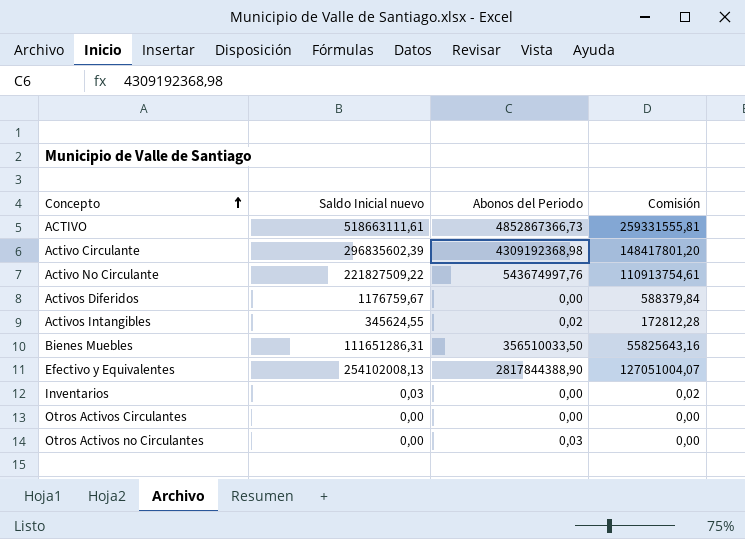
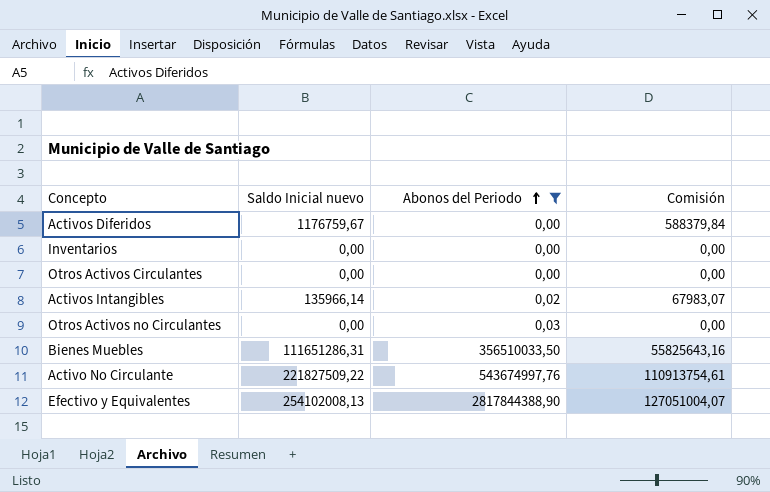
filter: none -> Abonos del Periodo <= 2817844388,90
row order: Concepto ascending -> Abonos del Periodo ascending
Inventarios | Saldo Inicial nuevo: 0,03 -> 0,00
Inventarios | Comisión: 0,02 -> 0,00
Activos Intangibles | Saldo Inicial nuevo: 345624,55 -> 135966,14
Activos Intangibles | Comisión: 172812,28 -> 67983,07

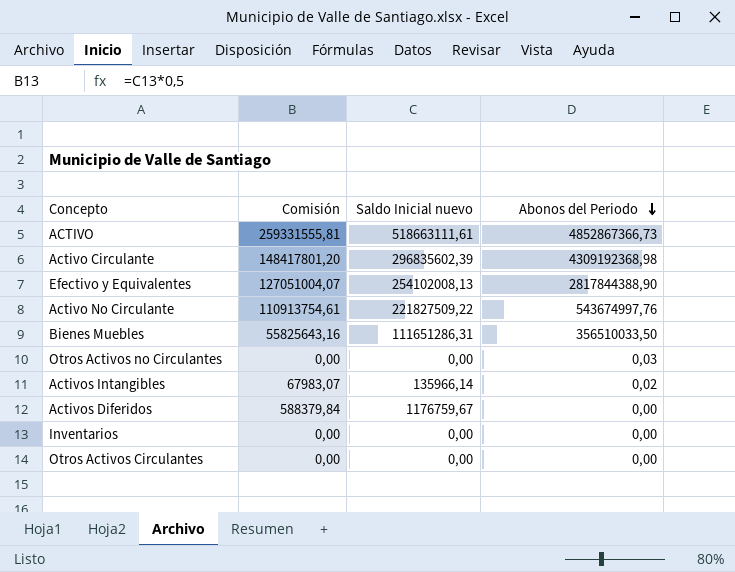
filter: Abonos del Periodo <= 2817844388,90 -> none
row order: Abonos del Periodo ascending -> Abonos del Periodo descending
column Comisión | position: 4 -> 2

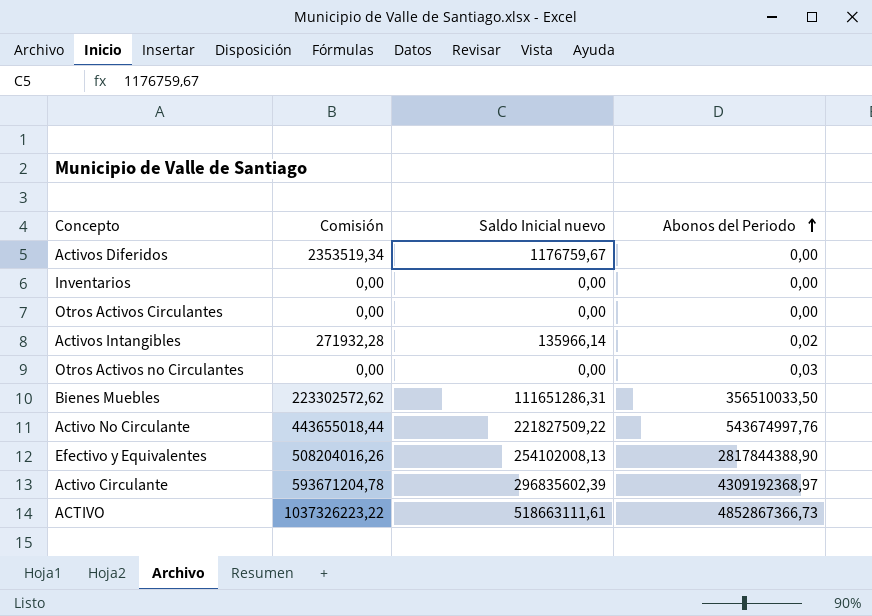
row order: Abonos del Periodo descending -> Abonos del Periodo ascending
column Comisión | formula: [Saldo Inicial nuevo] * 0,5 -> [Saldo Inicial nuevo] * 2
Activo Circulante | Abonos del Periodo: 4309192368,98 -> 4309192368,97

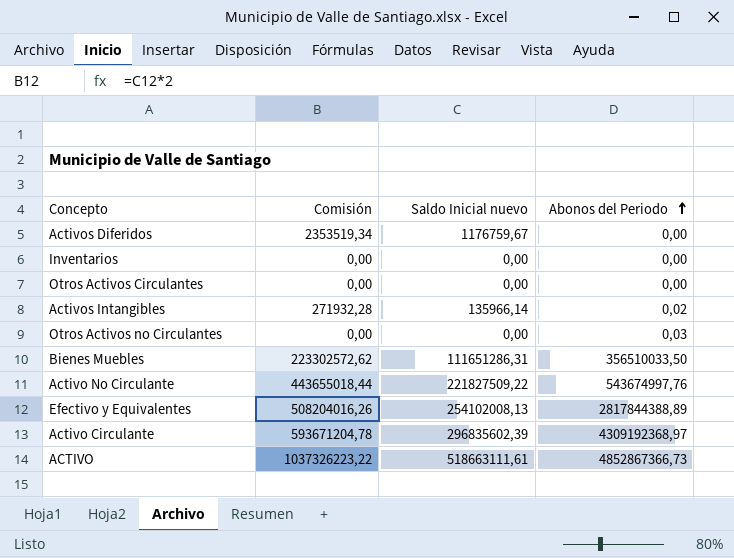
Efectivo y Equivalentes | Abonos del Periodo: 2817844388,90 -> 2817844388,89

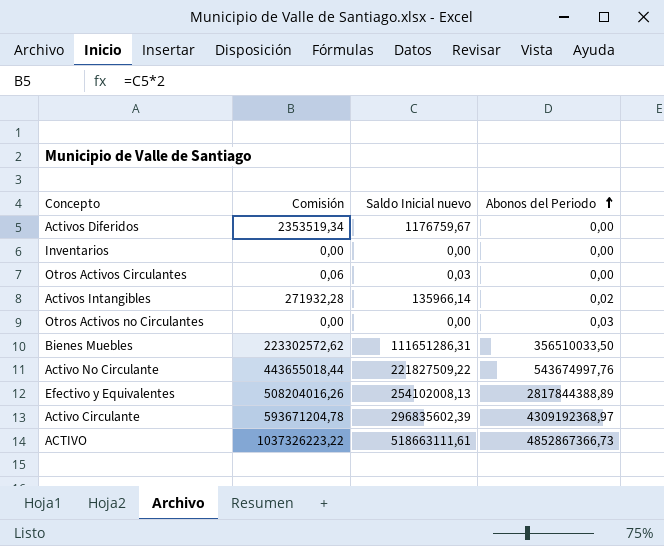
Otros Activos Circulantes | Comisión: 0,00 -> 0,06
Otros Activos Circulantes | Saldo Inicial nuevo: 0,00 -> 0,03

